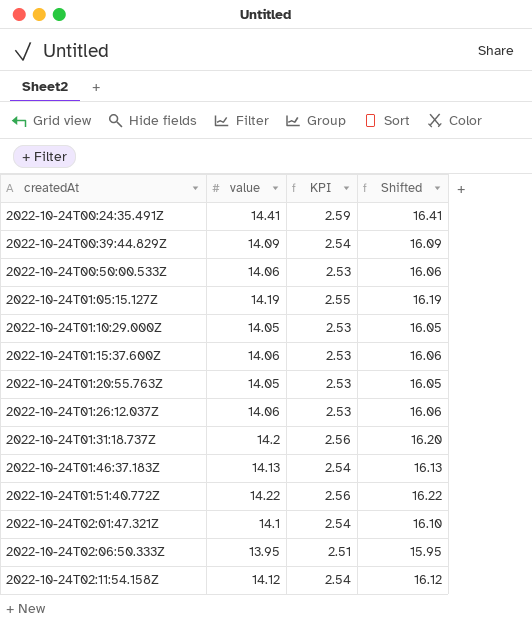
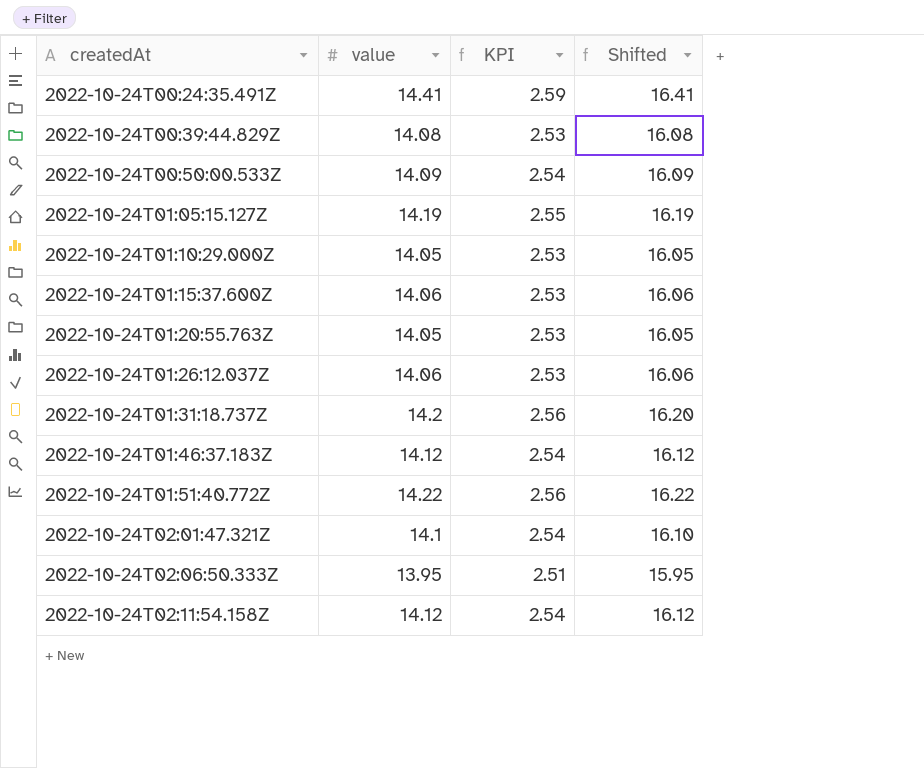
2022-10-24T00:39:44.829Z | value: 14.09 -> 14.08
2022-10-24T00:39:44.829Z | KPI: 2.54 -> 2.53
2022-10-24T00:39:44.829Z | Shifted: 16.09 -> 16.08
2022-10-24T00:50:00.533Z | value: 14.06 -> 14.09
2022-10-24T00:50:00.533Z | KPI: 2.53 -> 2.54
2022-10-24T00:50:00.533Z | Shifted: 16.06 -> 16.09
2022-10-24T01:46:37.183Z | value: 14.13 -> 14.12
2022-10-24T01:46:37.183Z | Shifted: 16.13 -> 16.12

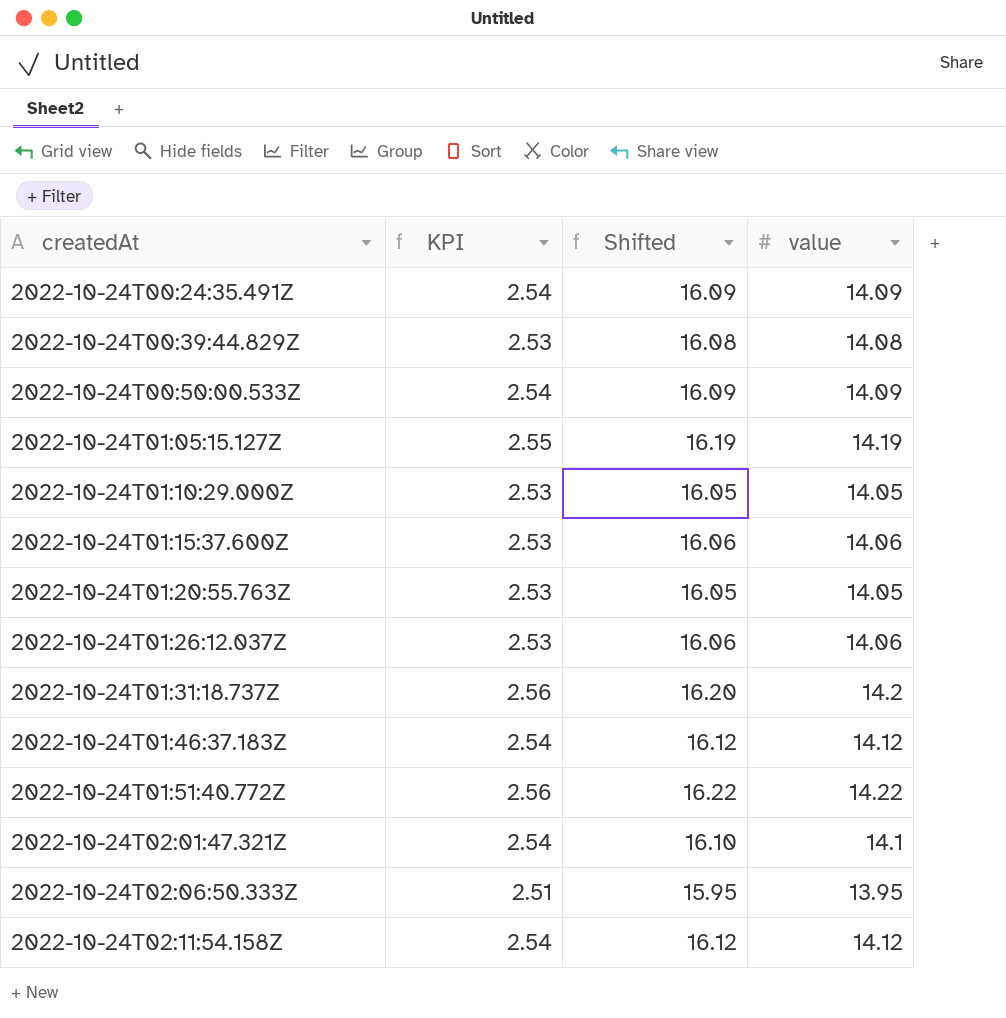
column value | position: 2 -> 4
2022-10-24T00:24:35.491Z | KPI: 2.59 -> 2.54
2022-10-24T00:24:35.491Z | Shifted: 16.41 -> 16.09
2022-10-24T00:24:35.491Z | value: 14.41 -> 14.09

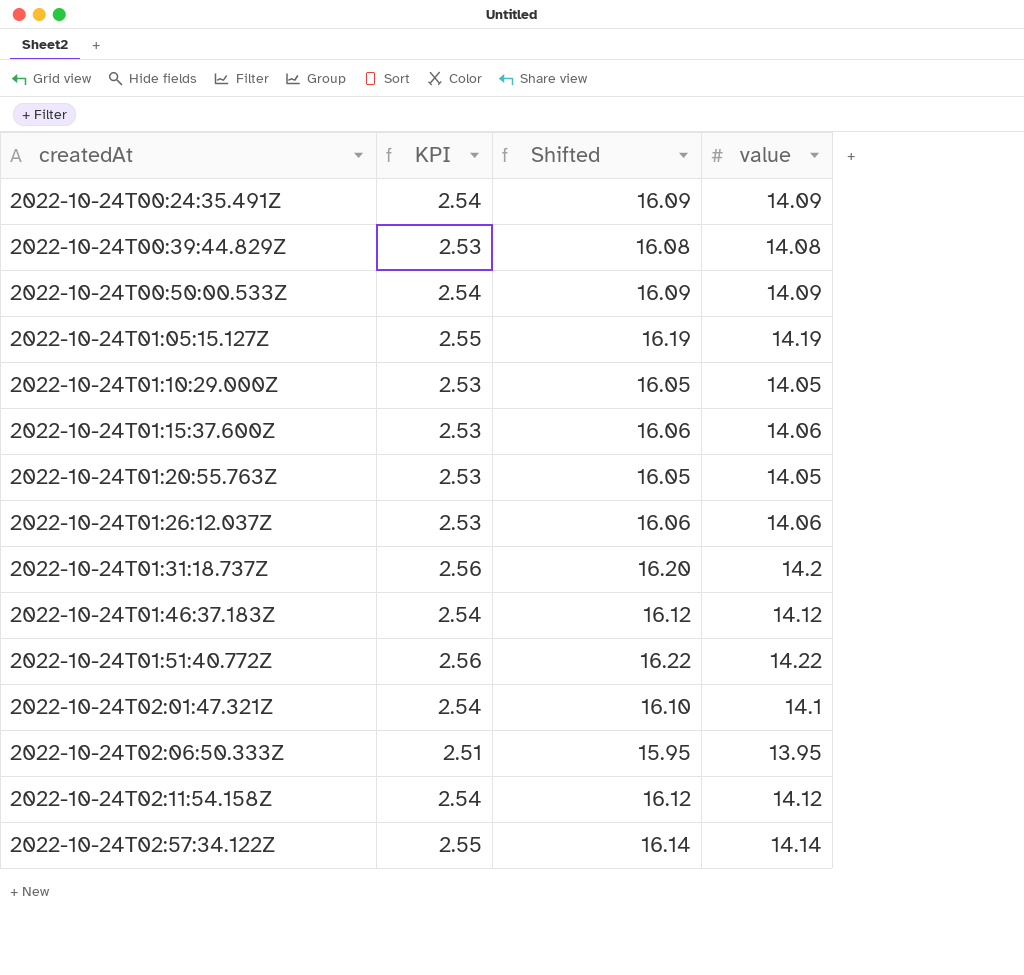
row 2022-10-24T02:57:34.122Z: none -> 2.55 | 16.14 | 14.14

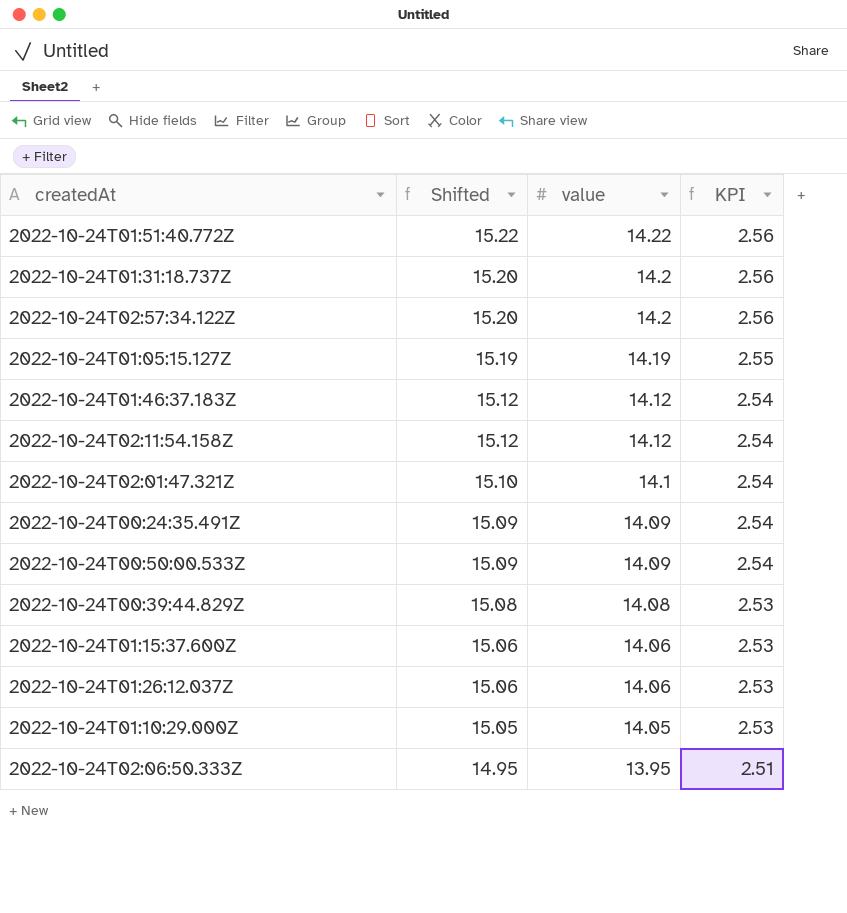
row order: createdAt ascending -> Shifted descending
column Shifted | formula: [value] + 2 -> [value] + 1
column KPI | position: 2 -> 4
row 2022-10-24T01:20:55.763Z: 2.53 | 16.05 | 14.05 -> none
2022-10-24T02:57:34.122Z | value: 14.14 -> 14.2
2022-10-24T02:57:34.122Z | KPI: 2.55 -> 2.56

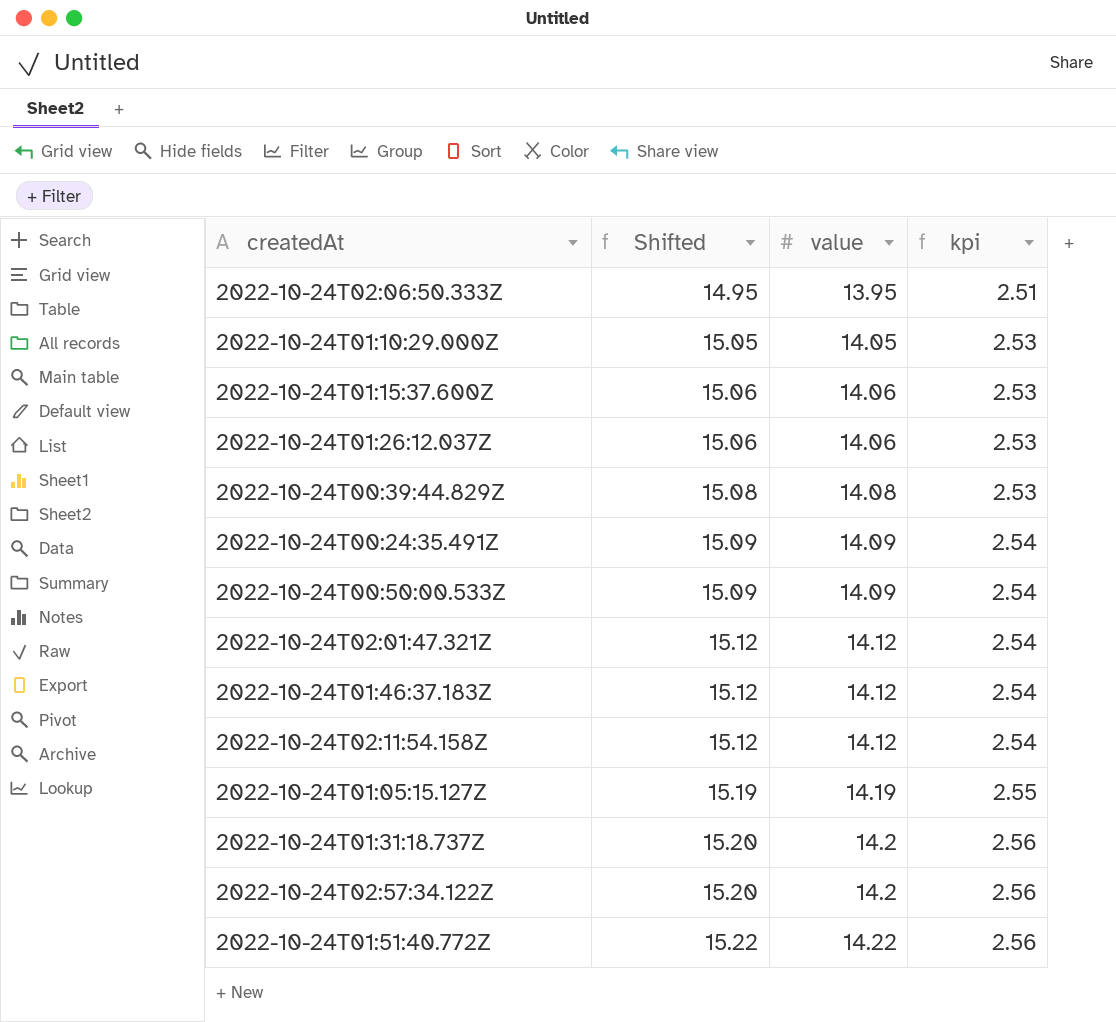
row order: Shifted descending -> Shifted ascending
column name: KPI -> kpi
2022-10-24T02:01:47.321Z | Shifted: 15.10 -> 15.12
2022-10-24T02:01:47.321Z | value: 14.1 -> 14.12

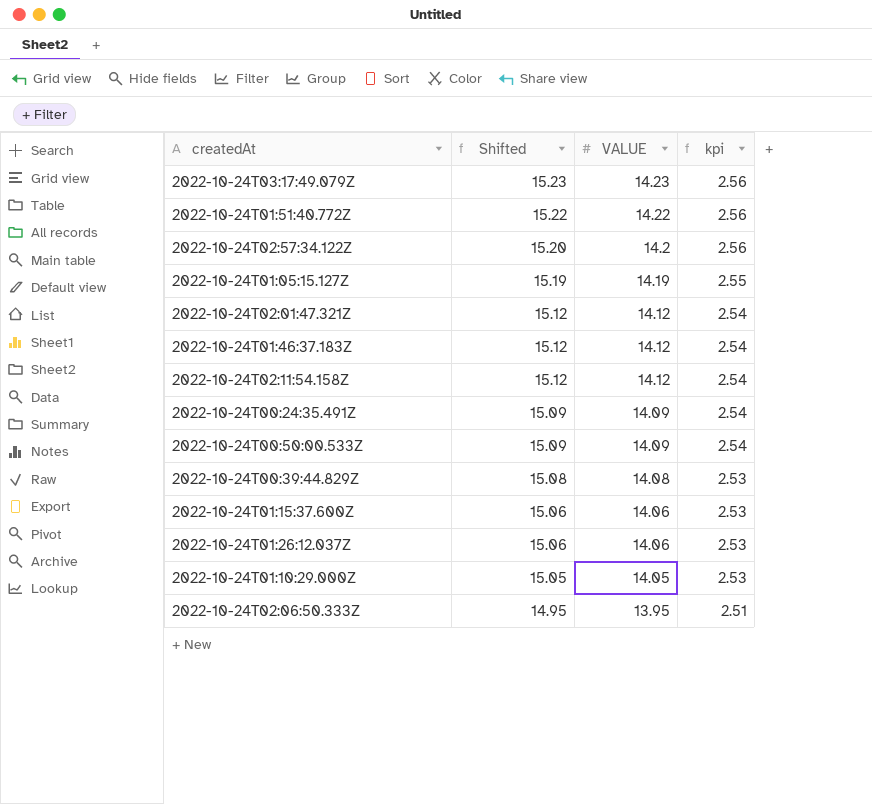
row order: Shifted ascending -> Shifted descending
column name: value -> VALUE
row 2022-10-24T01:31:18.737Z: 15.20 | 14.2 | 2.56 -> none
row 2022-10-24T03:17:49.079Z: none -> 15.23 | 14.23 | 2.56

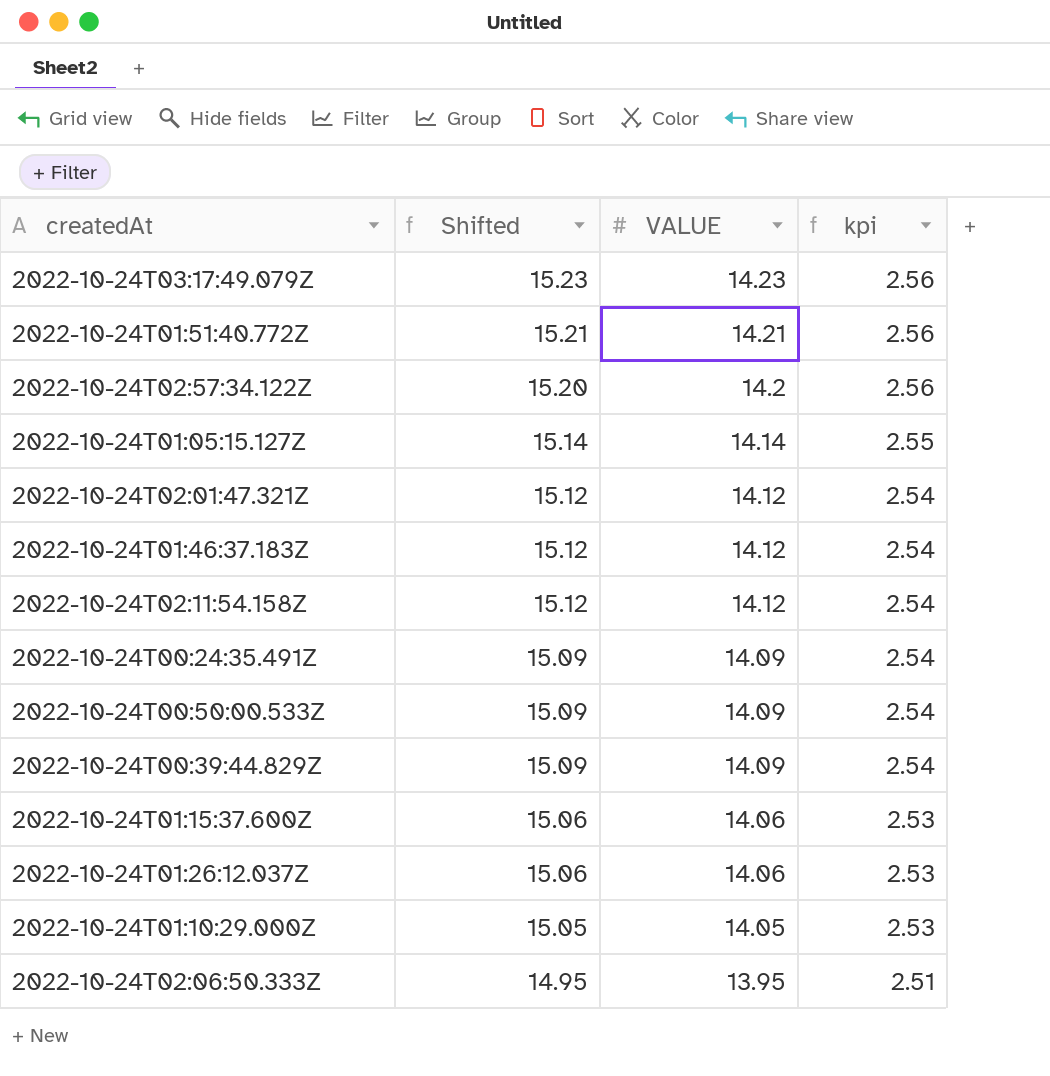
2022-10-24T01:51:40.772Z | Shifted: 15.22 -> 15.21
2022-10-24T01:51:40.772Z | VALUE: 14.22 -> 14.21
2022-10-24T01:05:15.127Z | Shifted: 15.19 -> 15.14
2022-10-24T01:05:15.127Z | VALUE: 14.19 -> 14.14
2022-10-24T00:39:44.829Z | Shifted: 15.08 -> 15.09
2022-10-24T00:39:44.829Z | VALUE: 14.08 -> 14.09
2022-10-24T00:39:44.829Z | kpi: 2.53 -> 2.54

